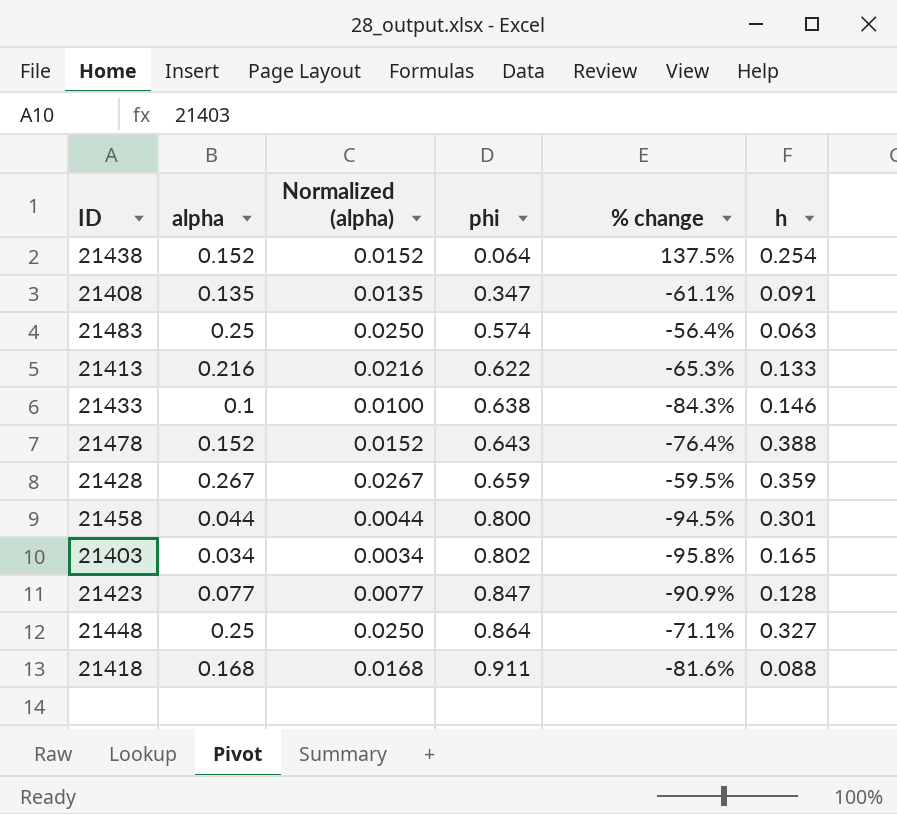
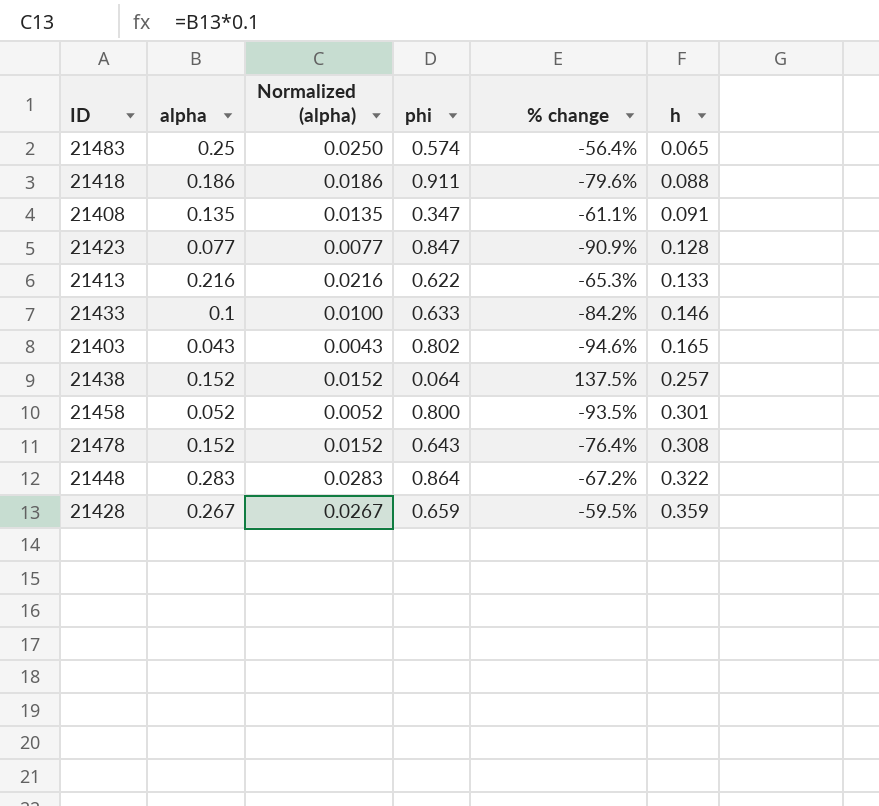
row order: phi ascending -> h ascending
21483 | h: 0.063 -> 0.065
21418 | alpha: 0.168 -> 0.186
21418 | Normalized (alpha): 0.0168 -> 0.0186
21418 | % change: -81.6% -> -79.6%
21433 | phi: 0.638 -> 0.633
21433 | % change: -84.3% -> -84.2%
21403 | alpha: 0.034 -> 0.043
21403 | Normalized (alpha): 0.0034 -> 0.0043
21403 | % change: -95.8% -> -94.6%
21438 | h: 0.254 -> 0.257
21458 | alpha: 0.044 -> 0.052
21458 | Normalized (alpha): 0.0044 -> 0.0052
21458 | % change: -94.5% -> -93.5%
21478 | h: 0.388 -> 0.308
21448 | alpha: 0.25 -> 0.283
21448 | Normalized (alpha): 0.0250 -> 0.0283
21448 | % change: -71.1% -> -67.2%
21448 | h: 0.327 -> 0.322

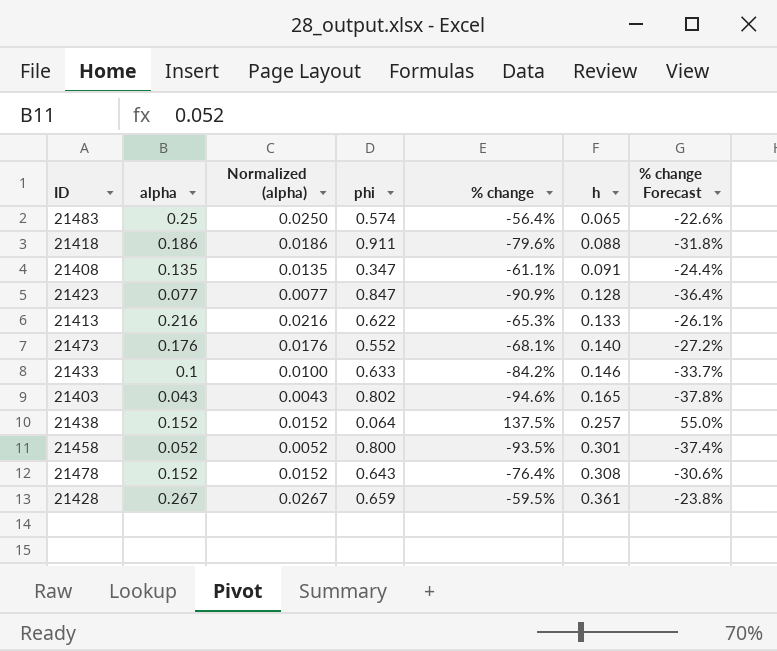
column % change Forecast | formula: none -> [% change] * 0.4
row 21448: 0.283 | 0.0283 | 0.864 | -67.2% | 0.322 -> none
row 21473: none -> 0.176 | 0.0176 | 0.552 | -68.1% | 0.140 | -27.2%
21428 | h: 0.359 -> 0.361

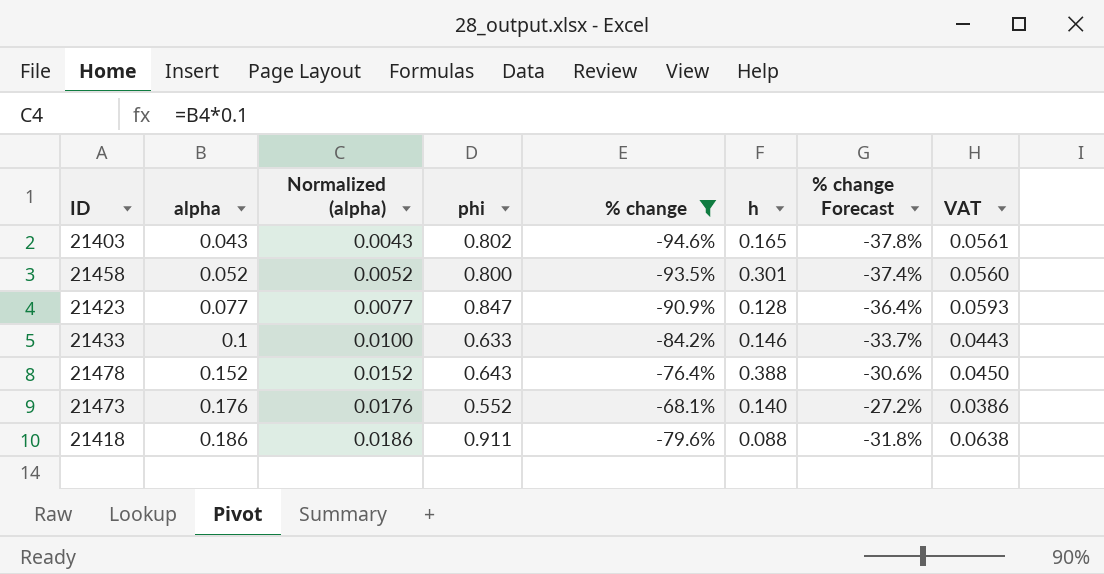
filter: none -> % change <= -68.1%
row order: h ascending -> alpha ascending
column VAT | formula: none -> [phi] * 0.07
21478 | h: 0.308 -> 0.388

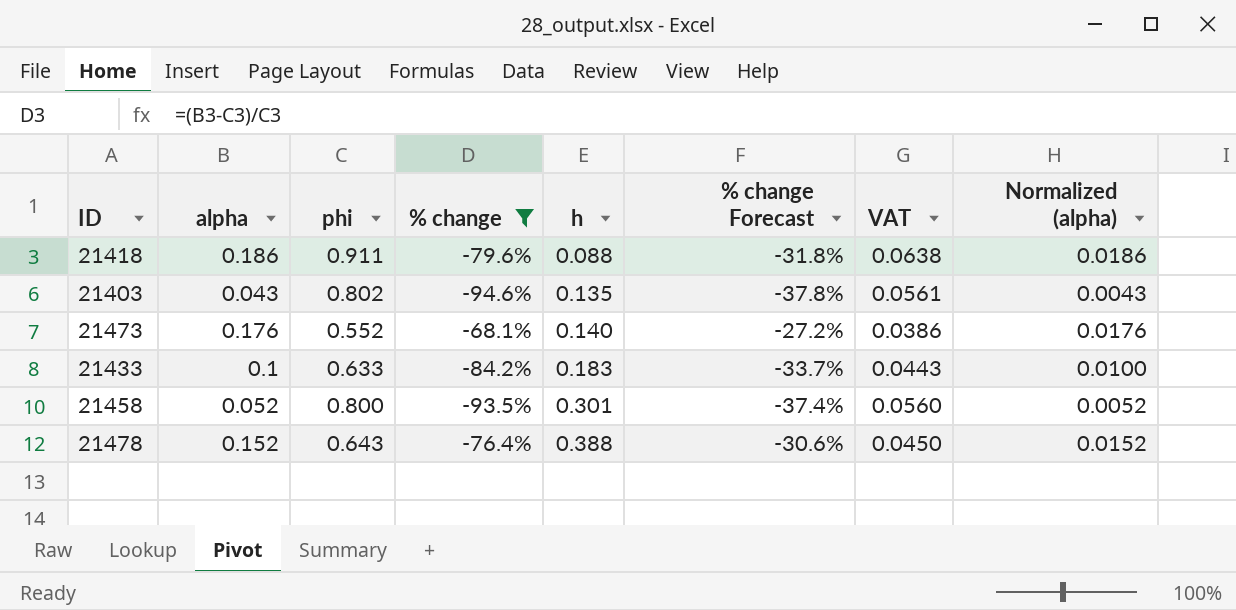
row order: alpha ascending -> h ascending
column Normalized (alpha) | position: 3 -> 8
row 21423: 0.077 | 0.0077 | 0.847 | -90.9% | 0.128 | -36.4% | 0.0593 -> none
21403 | h: 0.165 -> 0.135
21433 | h: 0.146 -> 0.183

